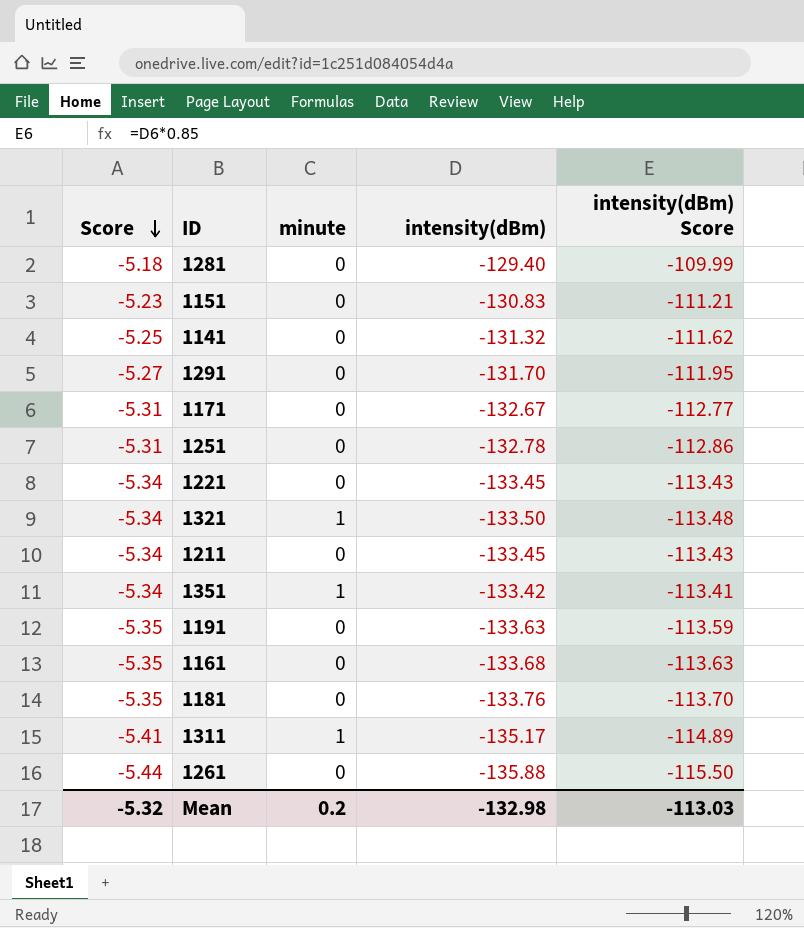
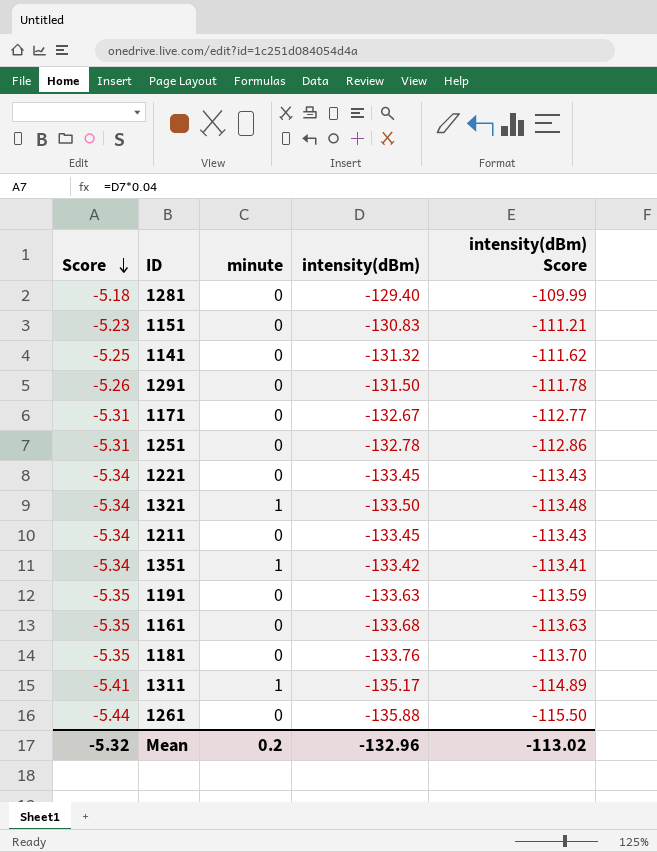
1291 | Score: -5.27 -> -5.26
1291 | intensity(dBm): -131.70 -> -131.50
1291 | intensity(dBm) Score: -111.95 -> -111.78
Mean | intensity(dBm): -132.98 -> -132.96
Mean | intensity(dBm) Score: -113.03 -> -113.02

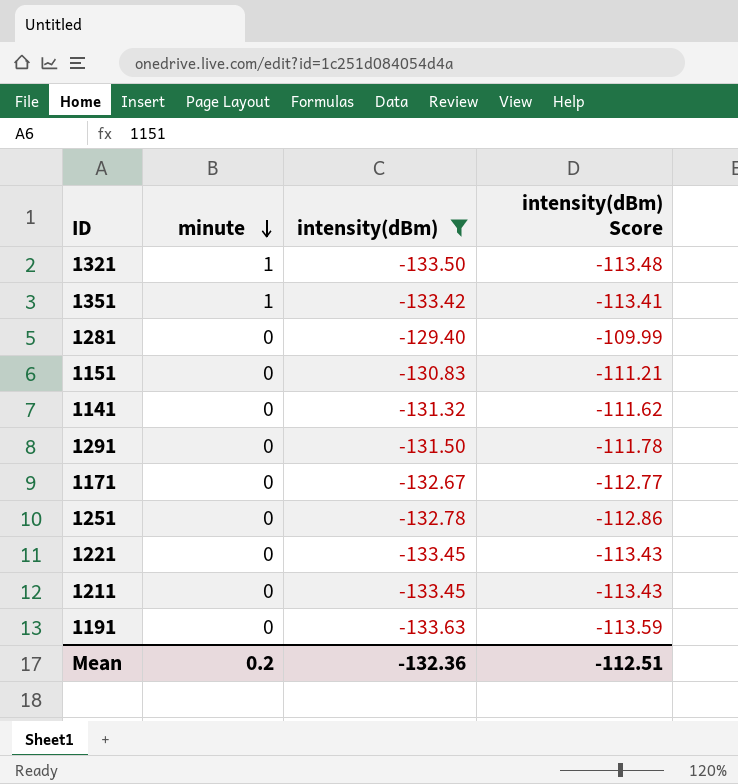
filter: none -> intensity(dBm) >= -133.63
row order: Score descending -> minute descending
column Score | formula: [intensity(dBm)] * 0.04 -> none
Mean | intensity(dBm): -132.96 -> -132.36
Mean | intensity(dBm) Score: -113.02 -> -112.51

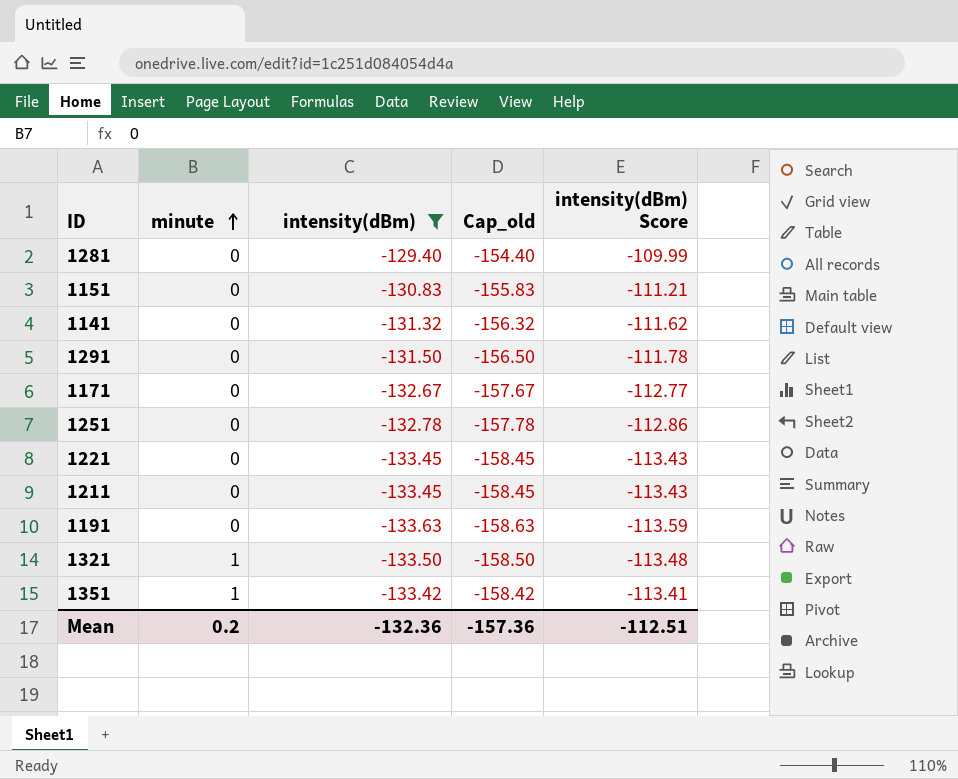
row order: minute descending -> minute ascending
column Cap_old | formula: none -> [intensity(dBm)] - 25

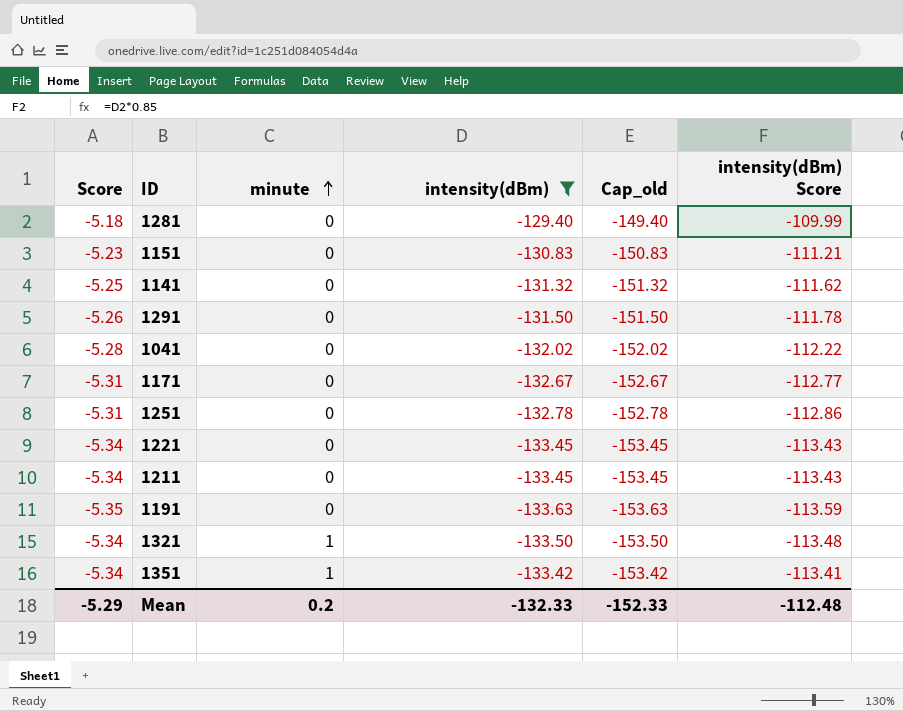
column Score | formula: none -> [intensity(dBm)] * 0.04
column Cap_old | formula: [intensity(dBm)] - 25 -> [intensity(dBm)] - 20
row 1041: none -> -5.28 | 0 | -132.02 | -152.02 | -112.22
Mean | intensity(dBm): -132.36 -> -132.33
Mean | Cap_old: -157.36 -> -152.33
Mean | intensity(dBm) Score: -112.51 -> -112.48

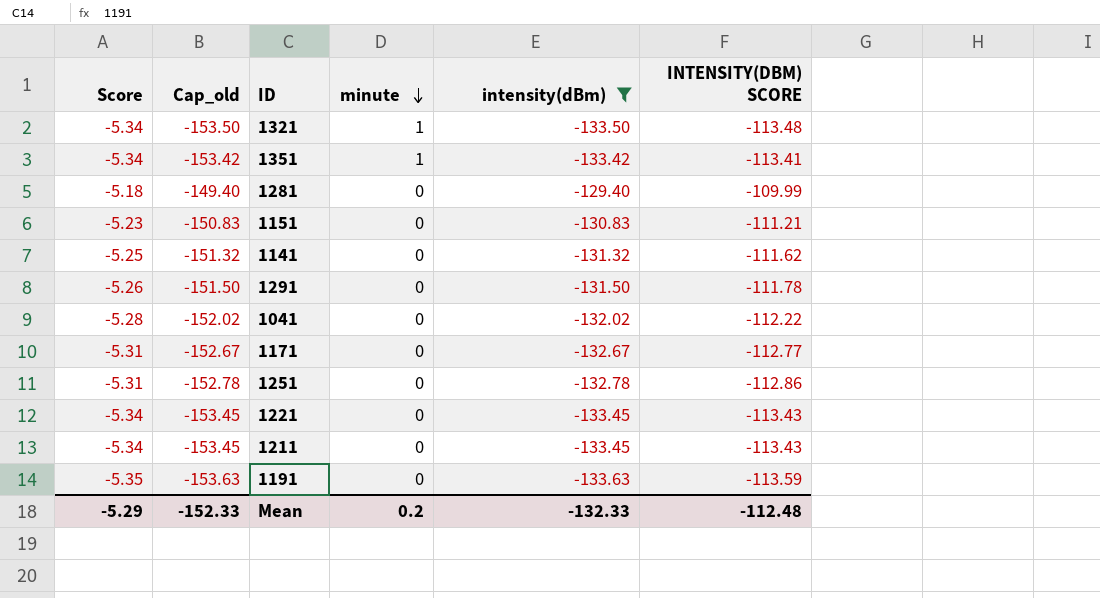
row order: minute ascending -> minute descending
column Cap_old | position: 5 -> 2
column name: intensity(dBm) Score -> INTENSITY(DBM) SCORE

